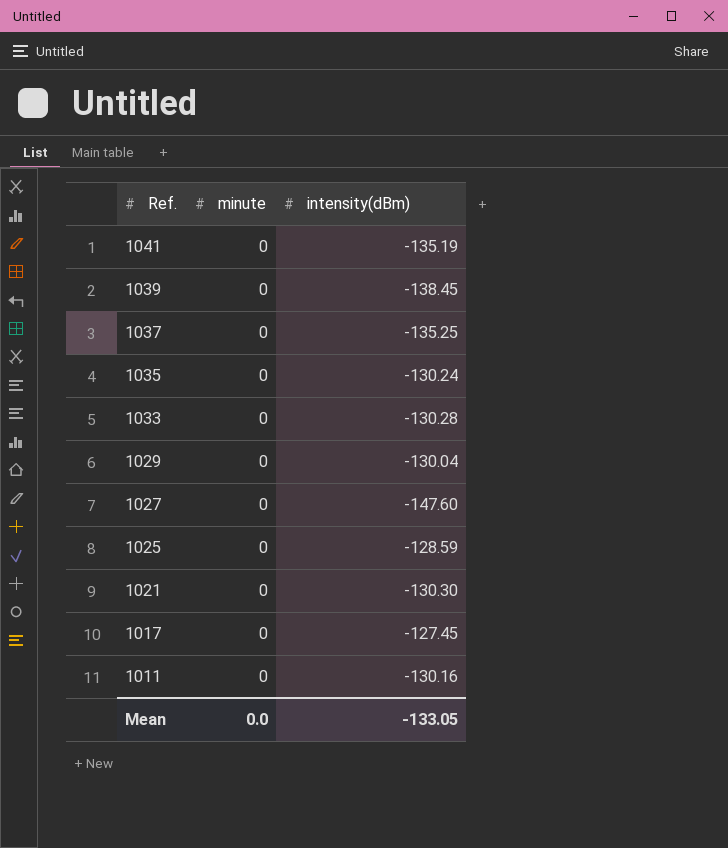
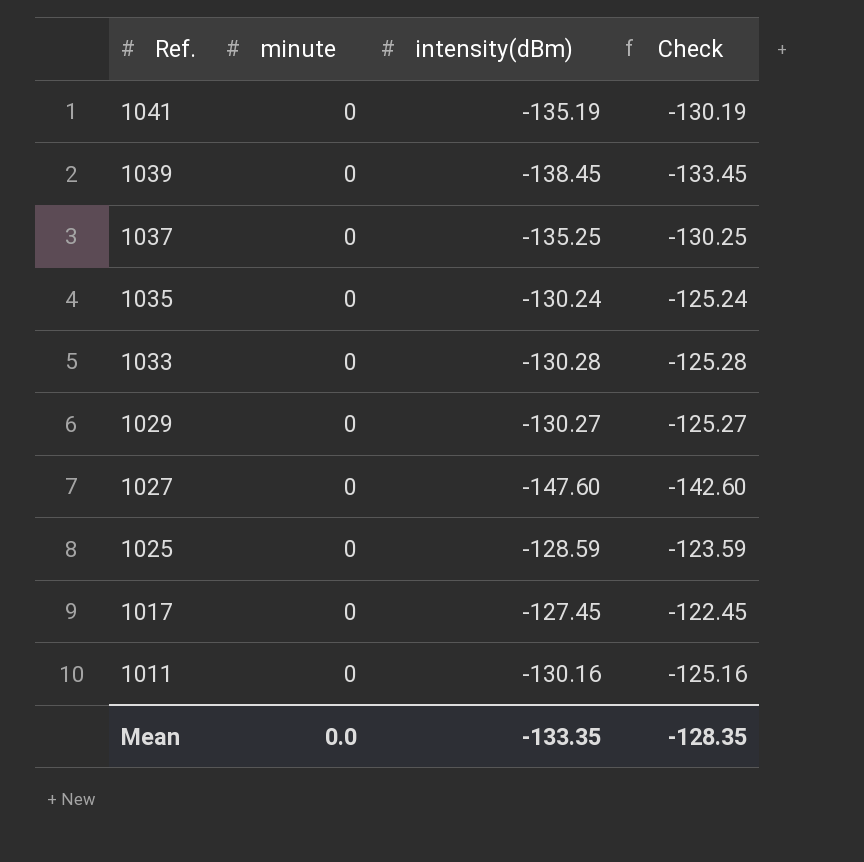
column Check | formula: none -> [intensity(dBm)] + 5
row 1021: 0 | -130.30 -> none
1029 | intensity(dBm): -130.04 -> -130.27
Mean | intensity(dBm): -133.05 -> -133.35

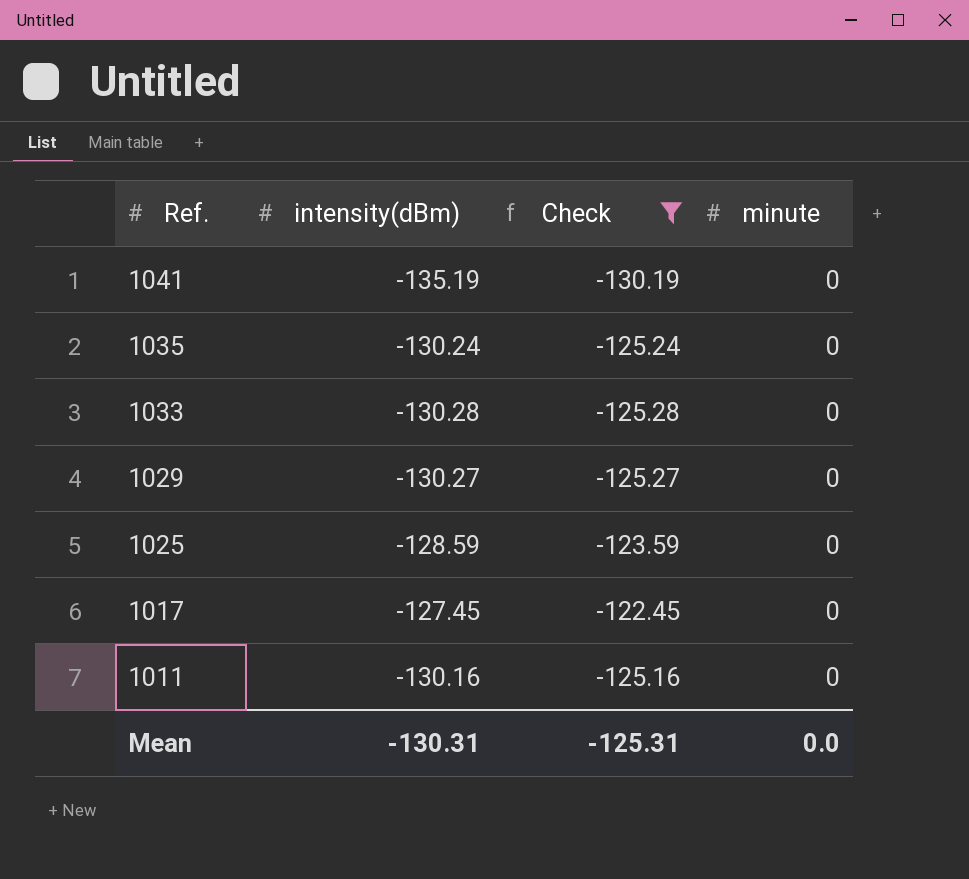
filter: none -> Check >= -130.19
column minute | position: 2 -> 4
Mean | intensity(dBm): -133.35 -> -130.31
Mean | Check: -128.35 -> -125.31

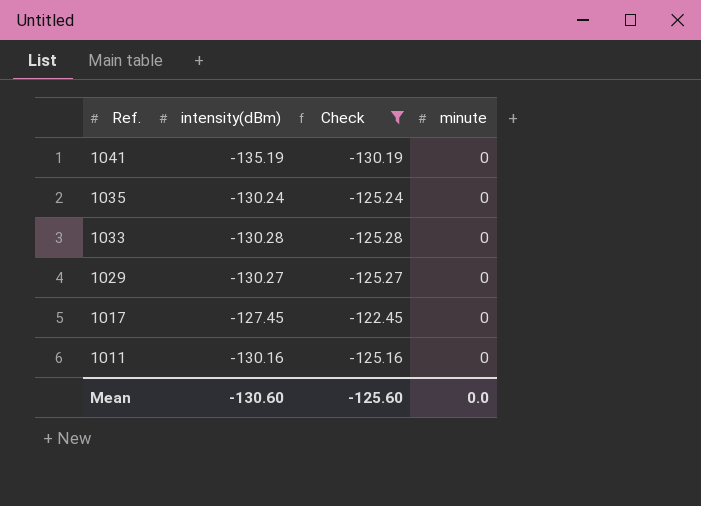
row 1025: -128.59 | -123.59 | 0 -> none
Mean | intensity(dBm): -130.31 -> -130.60
Mean | Check: -125.31 -> -125.60

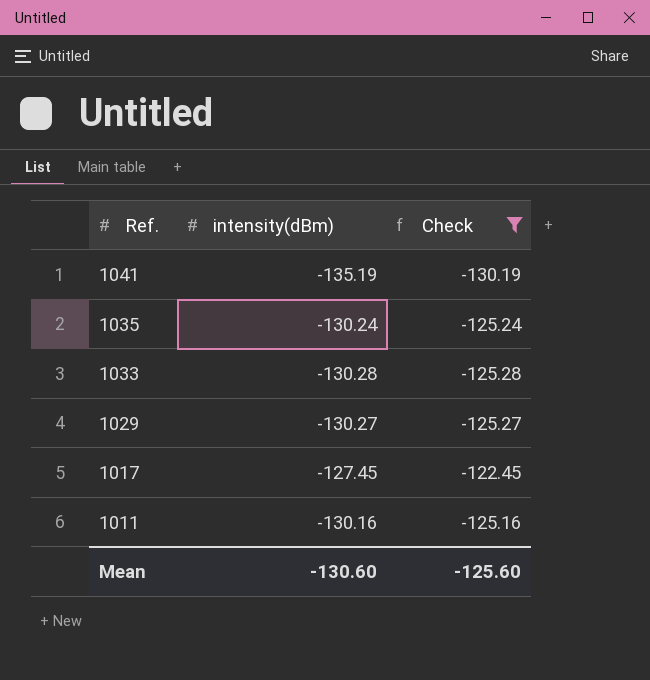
column minute | position: 4 -> none

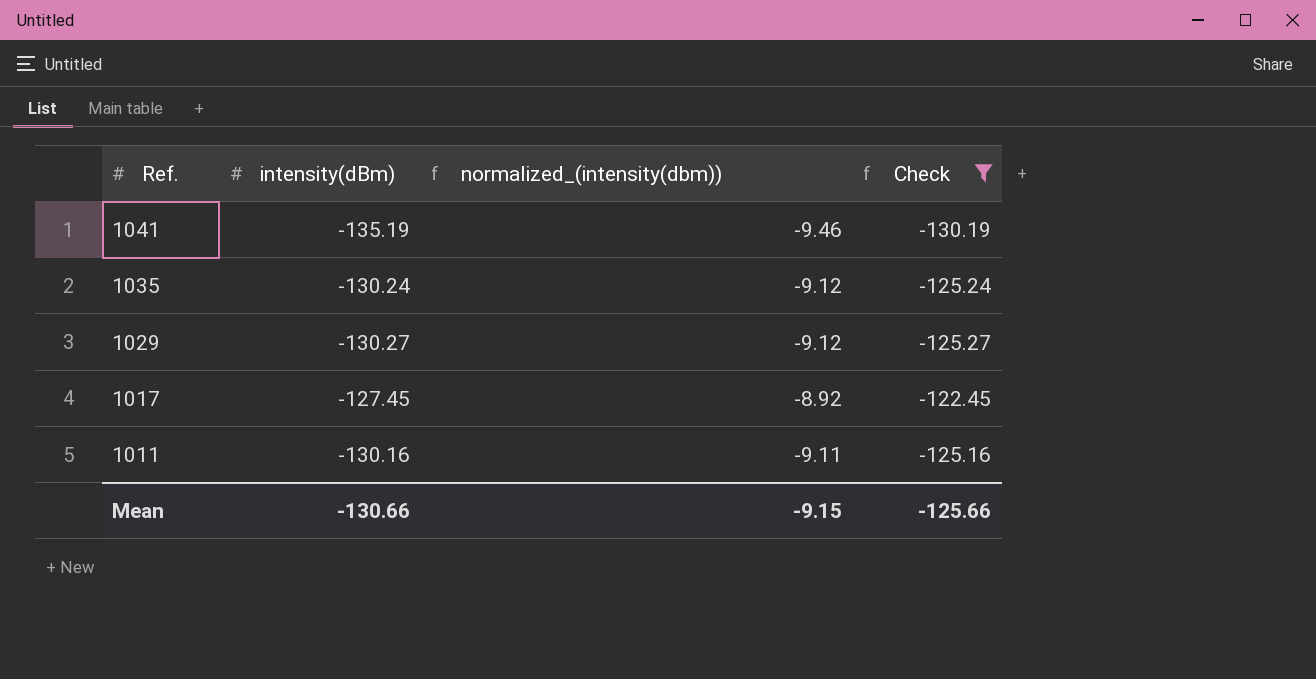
column normalized_(intensity(dbm)) | formula: none -> [intensity(dBm)] * 0.07
row 1033: -130.28 | -125.28 -> none
Mean | intensity(dBm): -130.60 -> -130.66
Mean | Check: -125.60 -> -125.66

